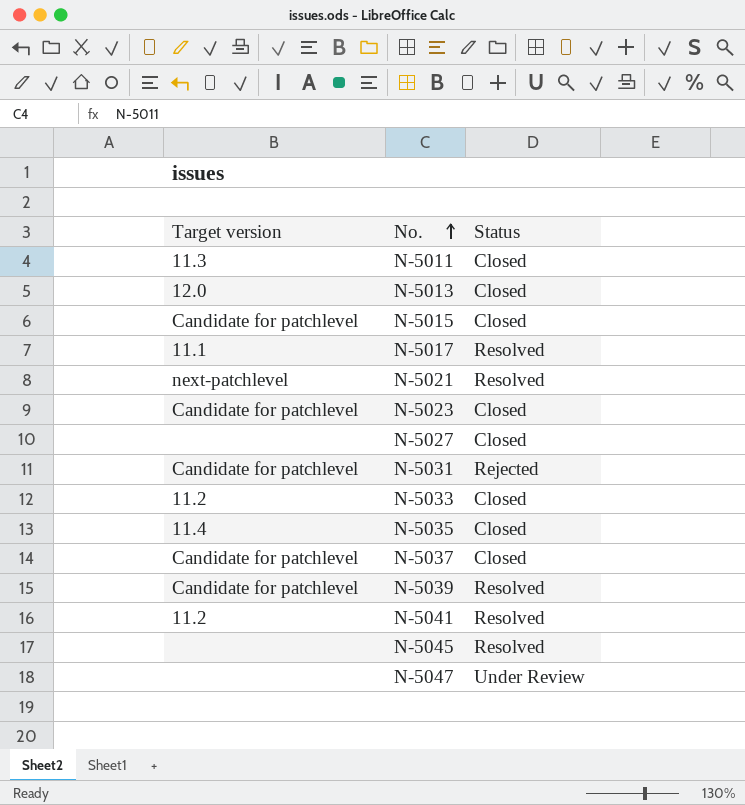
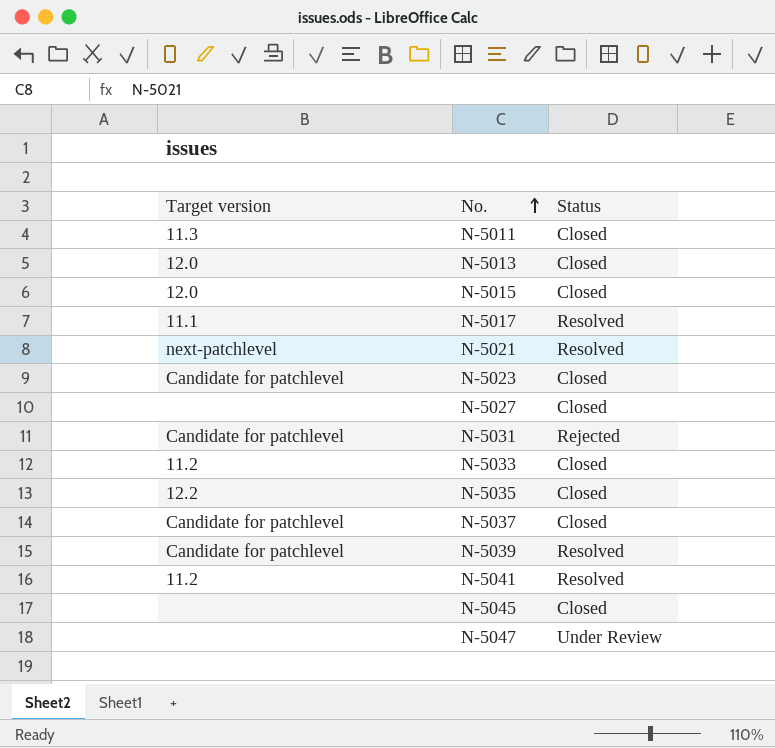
N-5015 | Target version: Candidate for patchlevel -> 12.0
N-5035 | Target version: 11.4 -> 12.2
N-5045 | Status: Resolved -> Closed

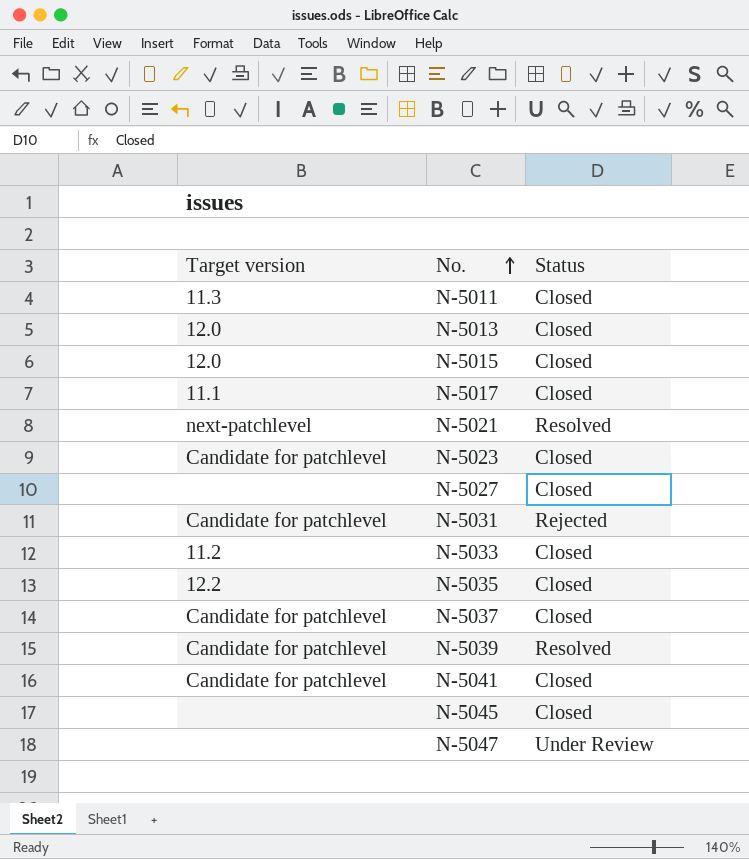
N-5017 | Status: Resolved -> Closed
N-5041 | Target version: 11.2 -> Candidate for patchlevel
N-5041 | Status: Resolved -> Closed

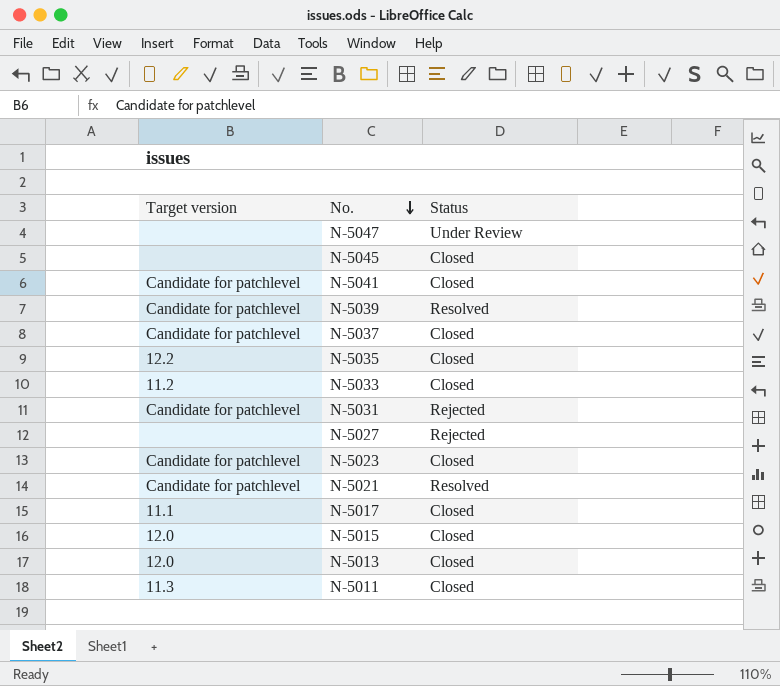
row order: No. ascending -> No. descending
N-5027 | Status: Closed -> Rejected
N-5021 | Target version: next-patchlevel -> Candidate for patchlevel

